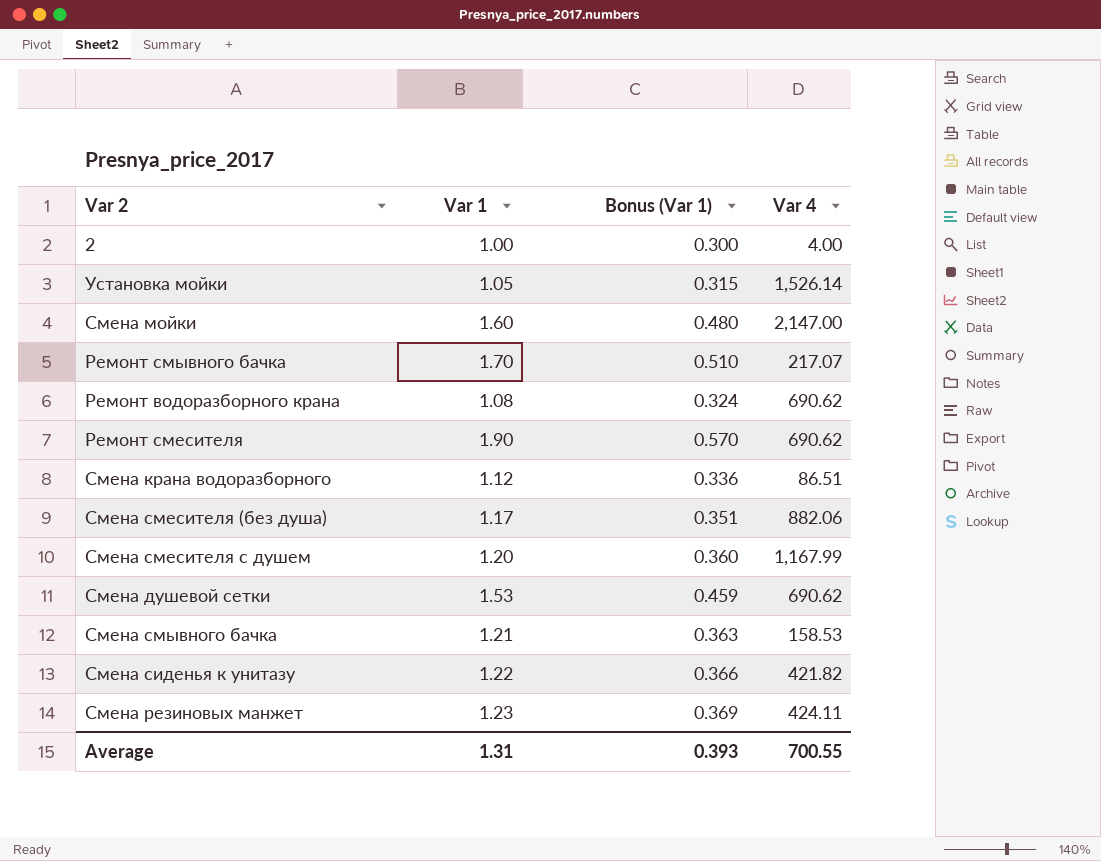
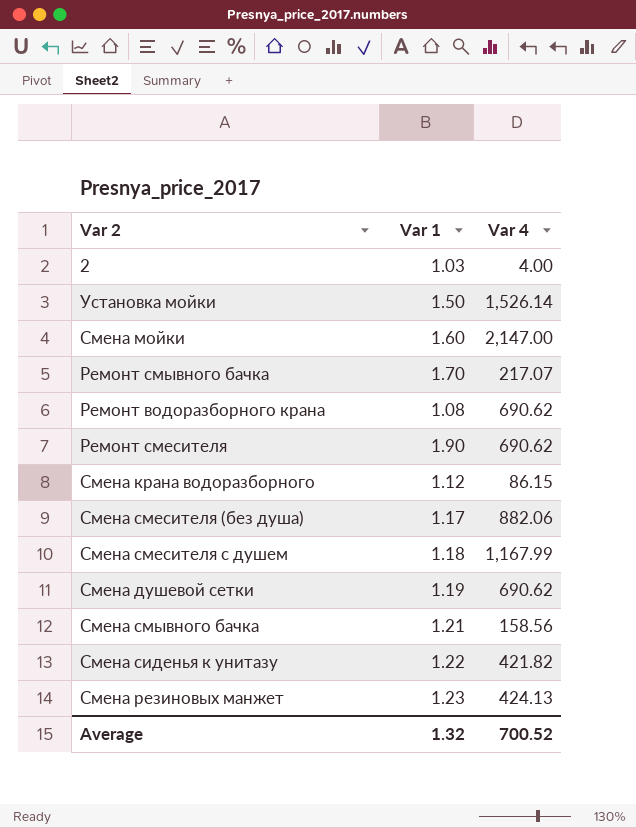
column Bonus (Var 1) | formula: [Var 1] * 0.3 -> none
2 | Var 1: 1.00 -> 1.03
Установка мойки | Var 1: 1.05 -> 1.50
Смена крана водоразборного | Var 4: 86.51 -> 86.15
Смена смесителя с душем | Var 1: 1.20 -> 1.18
Смена душевой сетки | Var 1: 1.53 -> 1.19
Смена смывного бачка | Var 4: 158.53 -> 158.56
Смена резиновых манжет | Var 4: 424.11 -> 424.13
Average | Var 1: 1.31 -> 1.32
Average | Var 4: 700.55 -> 700.52

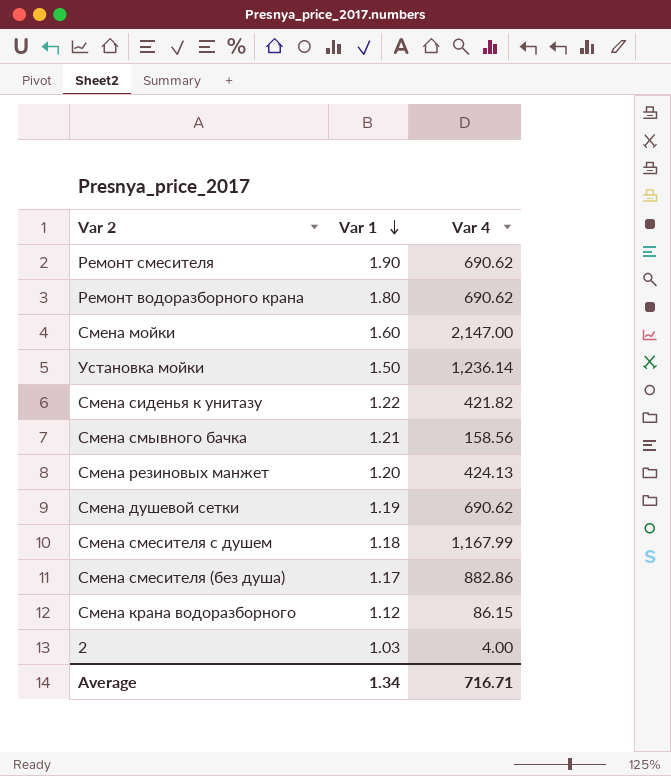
row order: none -> Var 1 descending
row Ремонт смывного бачка: 1.70 | 217.07 -> none
Ремонт водоразборного крана | Var 1: 1.08 -> 1.80
Установка мойки | Var 4: 1,526.14 -> 1,236.14
Смена резиновых манжет | Var 1: 1.23 -> 1.20
Смена смесителя (без душа) | Var 4: 882.06 -> 882.86
Average | Var 1: 1.32 -> 1.34
Average | Var 4: 700.52 -> 716.71

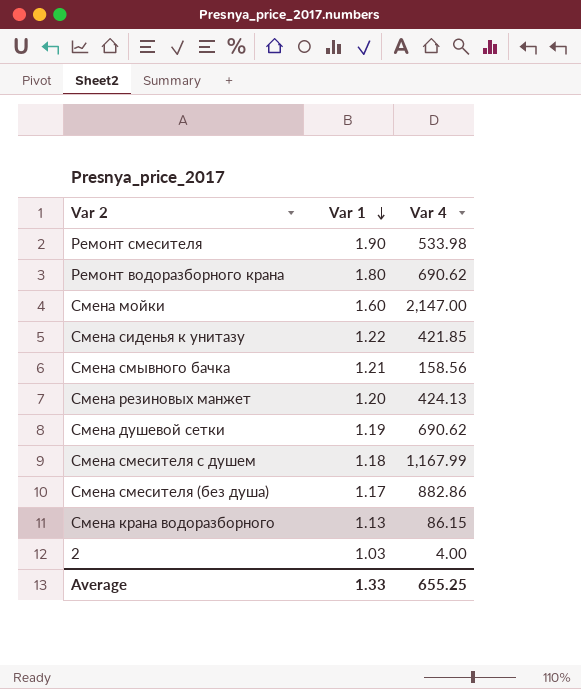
row Установка мойки: 1.50 | 1,236.14 -> none
Ремонт смесителя | Var 4: 690.62 -> 533.98
Смена сиденья к унитазу | Var 4: 421.82 -> 421.85
Смена крана водоразборного | Var 1: 1.12 -> 1.13
Average | Var 1: 1.34 -> 1.33
Average | Var 4: 716.71 -> 655.25

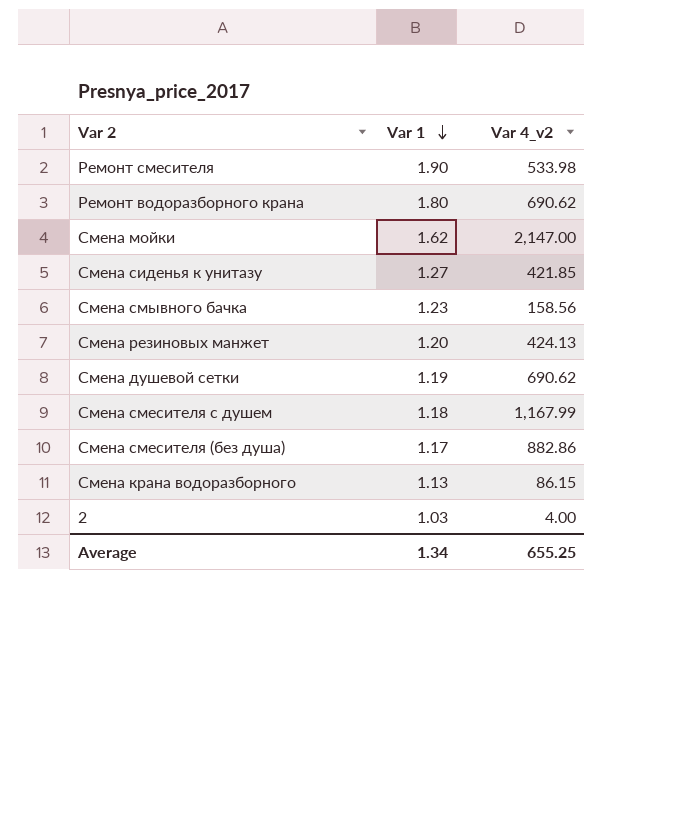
column name: Var 4 -> Var 4_v2
Смена мойки | Var 1: 1.60 -> 1.62
Смена сиденья к унитазу | Var 1: 1.22 -> 1.27
Смена смывного бачка | Var 1: 1.21 -> 1.23
Average | Var 1: 1.33 -> 1.34

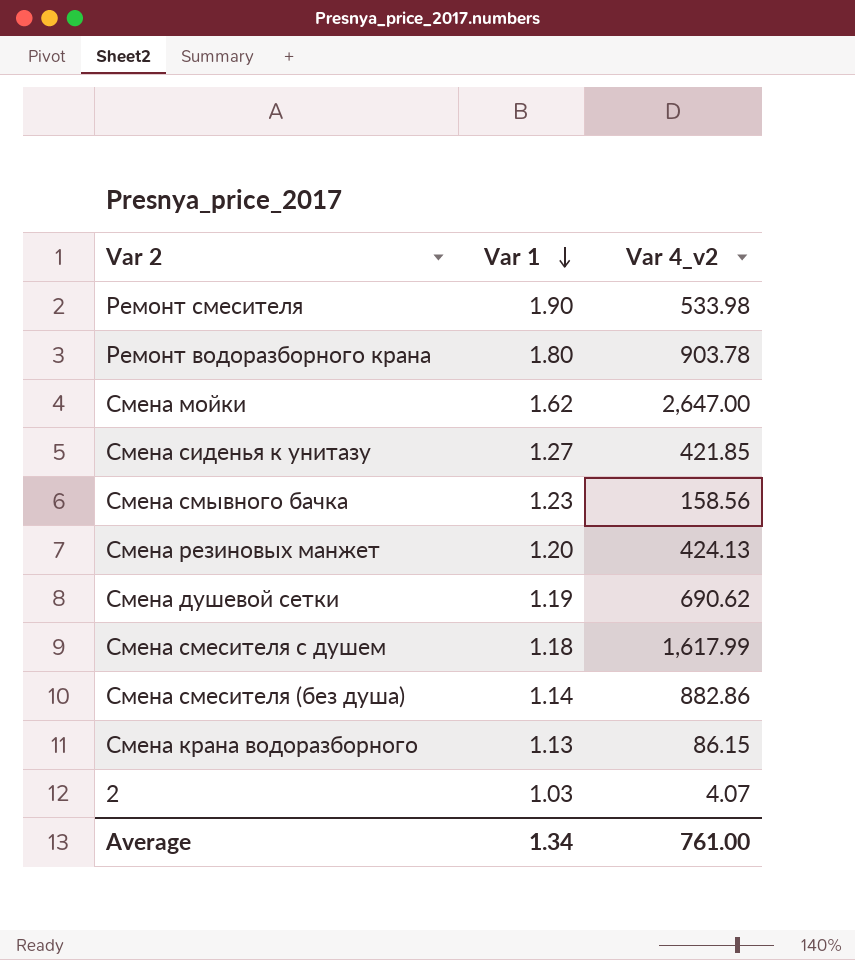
Ремонт водоразборного крана | Var 4_v2: 690.62 -> 903.78
Смена мойки | Var 4_v2: 2,147.00 -> 2,647.00
Смена смесителя с душем | Var 4_v2: 1,167.99 -> 1,617.99
Смена смесителя (без душа) | Var 1: 1.17 -> 1.14
2 | Var 4_v2: 4.00 -> 4.07
Average | Var 4_v2: 655.25 -> 761.00

